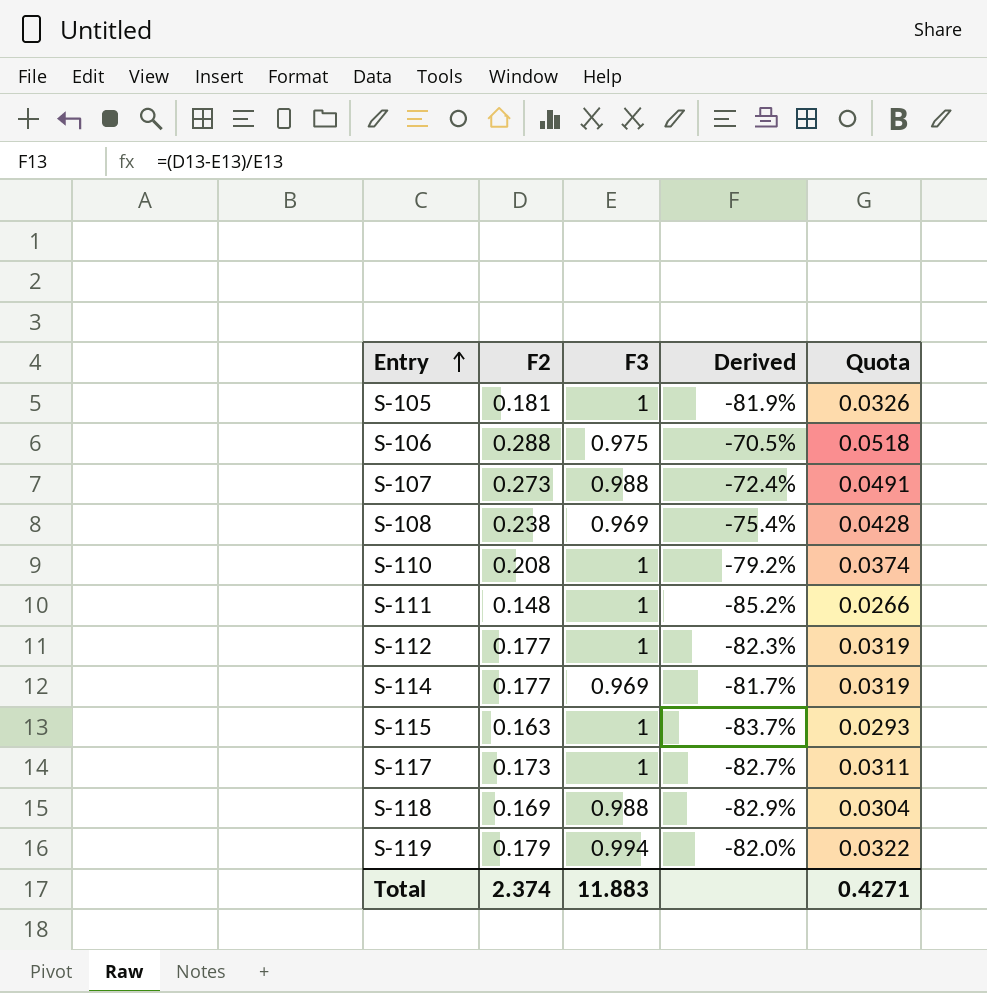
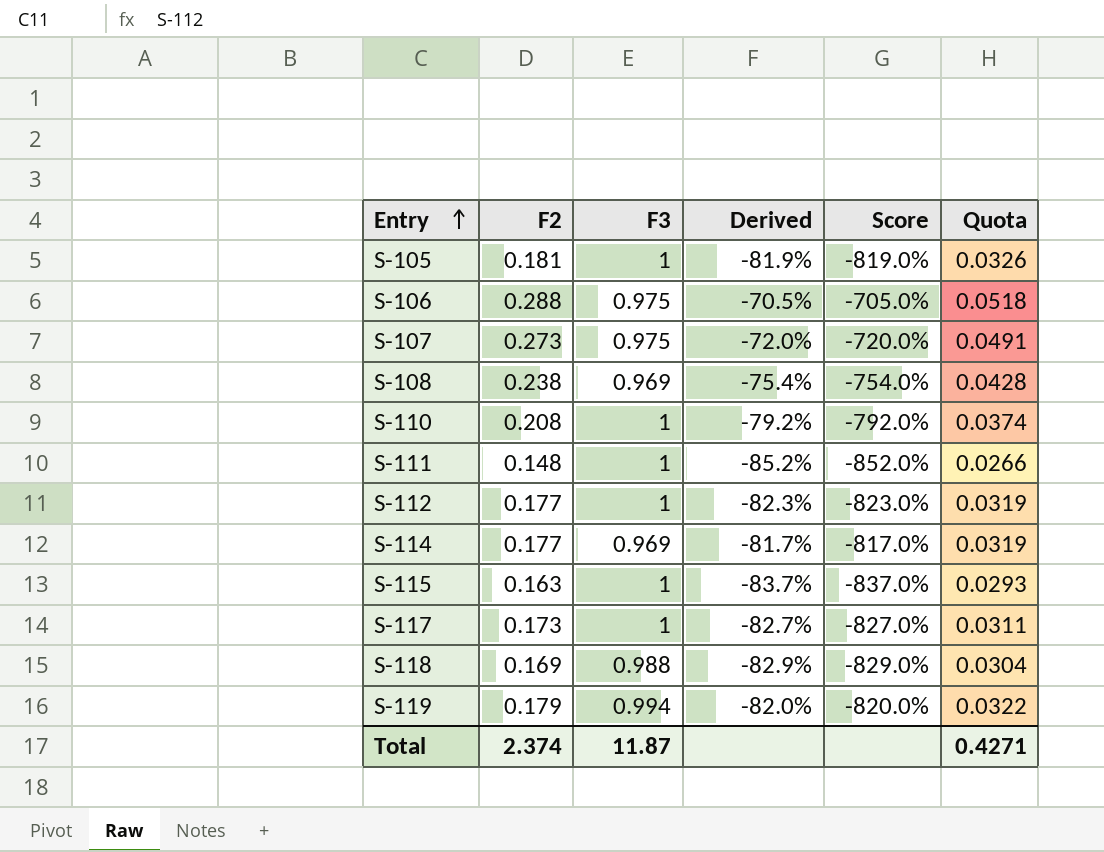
column Score | formula: none -> [Derived] * 10
S-107 | F3: 0.988 -> 0.975
S-107 | Derived: -72.4% -> -72.0%
Total | F3: 11.883 -> 11.87

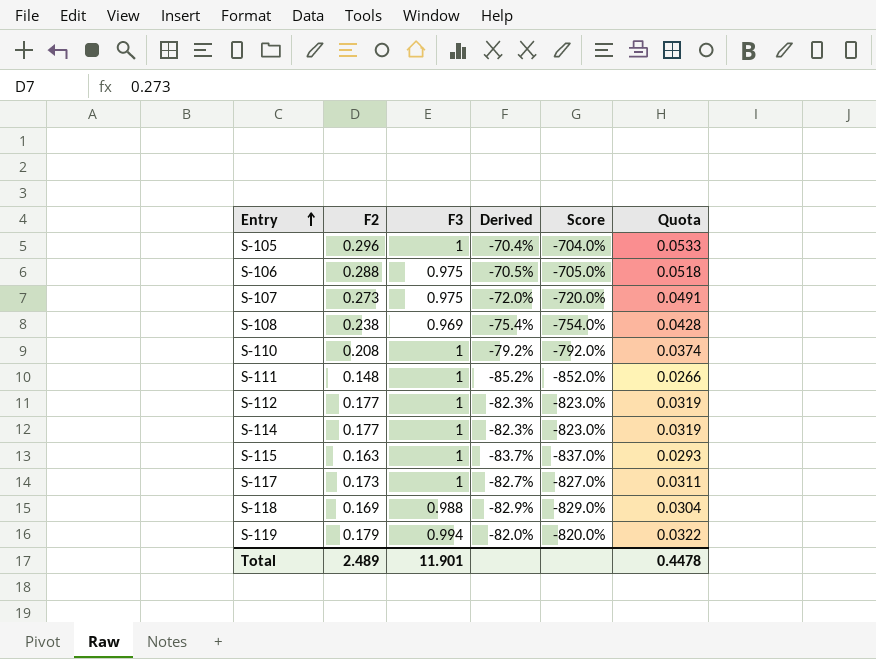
S-105 | F2: 0.181 -> 0.296
S-105 | Derived: -81.9% -> -70.4%
S-105 | Score: -819.0% -> -704.0%
S-105 | Quota: 0.0326 -> 0.0533
S-114 | F3: 0.969 -> 1
S-114 | Derived: -81.7% -> -82.3%
S-114 | Score: -817.0% -> -823.0%
Total | F2: 2.374 -> 2.489
Total | F3: 11.87 -> 11.901
Total | Quota: 0.4271 -> 0.4478

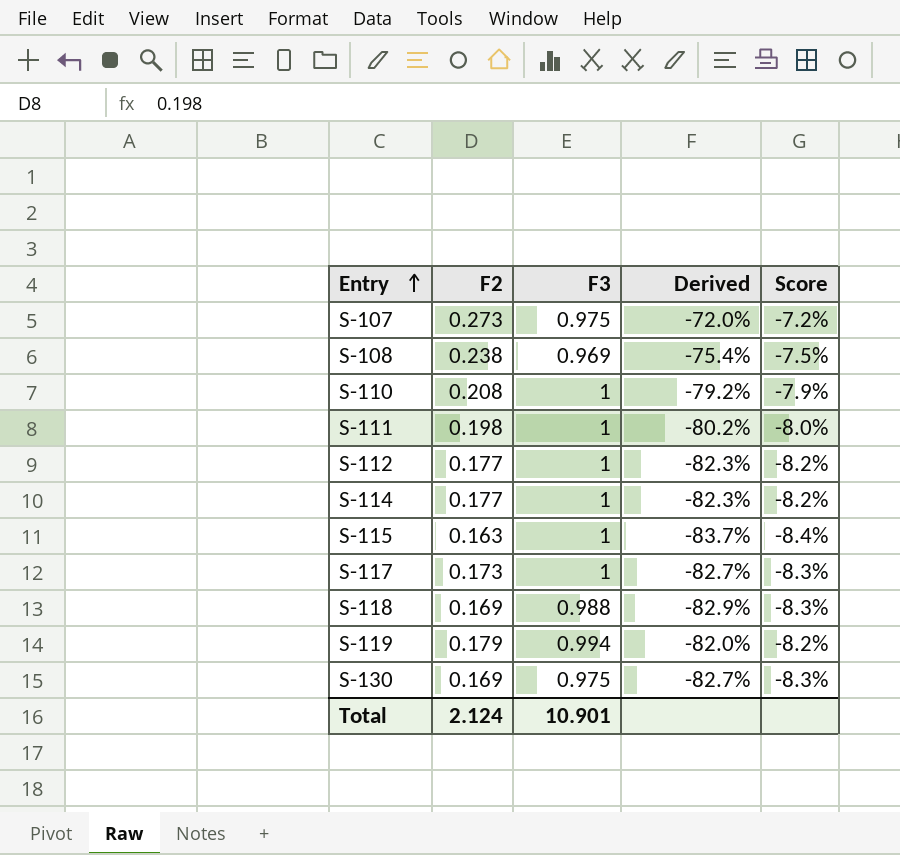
column Quota | formula: [F2] * 0.18 -> none
column Score | formula: [Derived] * 10 -> [Derived] * 0.1
row S-105: 0.296 | 1 | -70.4% | -704.0% | 0.0533 -> none
row S-106: 0.288 | 0.975 | -70.5% | -705.0% | 0.0518 -> none
S-111 | F2: 0.148 -> 0.198
S-111 | Derived: -85.2% -> -80.2%
row S-130: none -> 0.169 | 0.975 | -82.7% | -8.3%
Total | F2: 2.489 -> 2.124
Total | F3: 11.901 -> 10.901

